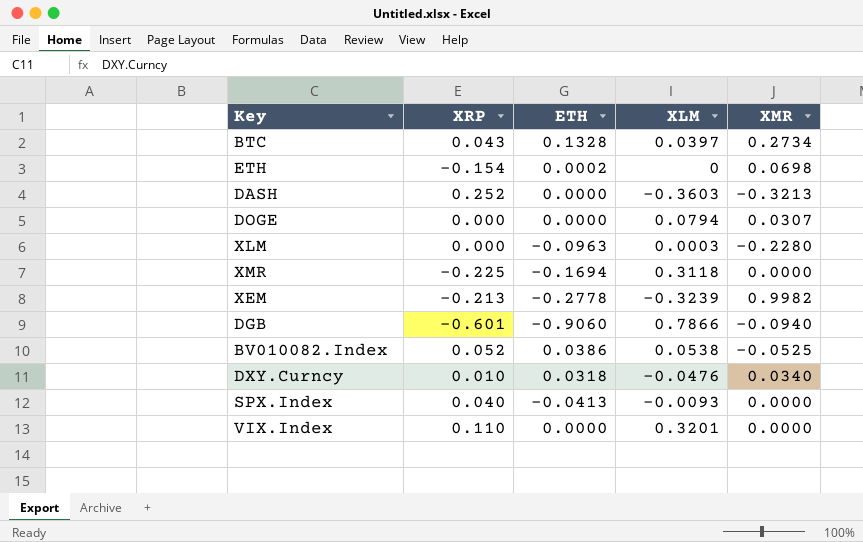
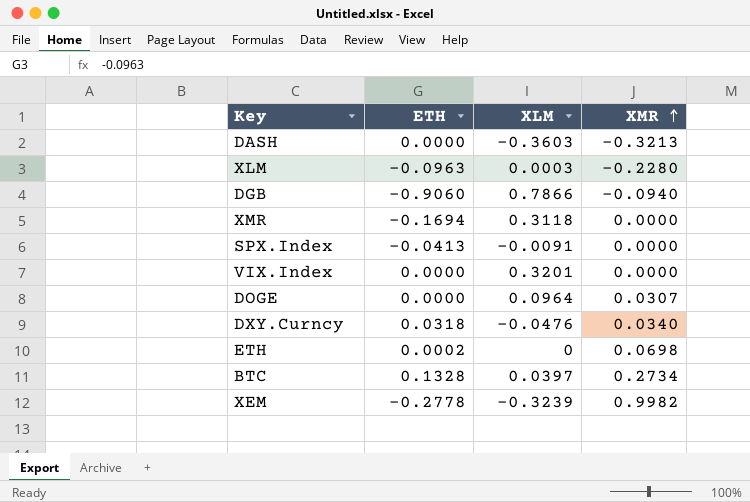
row order: none -> XMR ascending
column XRP | position: 2 -> none
row BV010082.Index: 0.052 | 0.0386 | 0.0538 | -0.0525 -> none
SPX.Index | XLM: -0.0093 -> -0.0091
DOGE | XLM: 0.0794 -> 0.0964

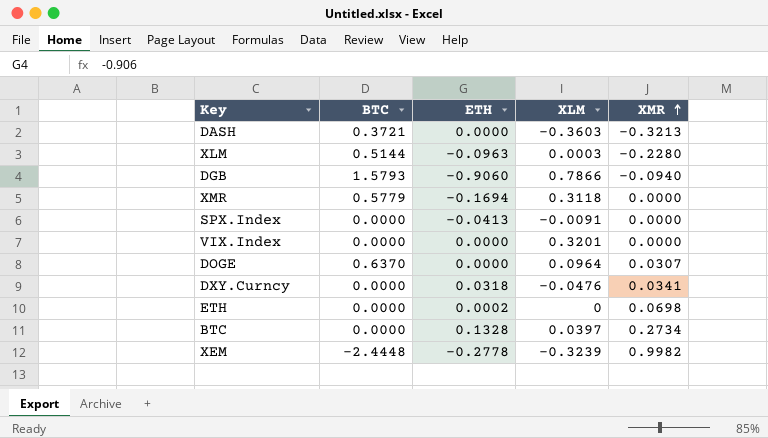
column BTC | position: none -> 2
DXY.Curncy | XMR: 0.0340 -> 0.0341

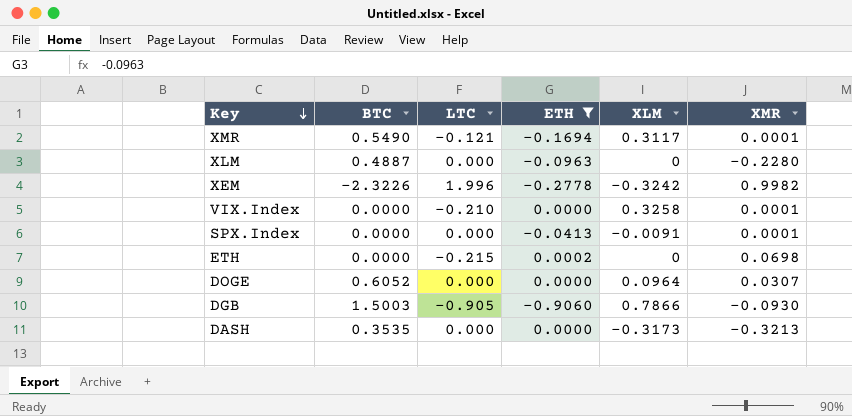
filter: none -> ETH <= 0.0002
row order: XMR ascending -> Key descending
column LTC | position: none -> 3
XMR | BTC: 0.5779 -> 0.5490
XMR | XLM: 0.3118 -> 0.3117
XMR | XMR: 0.0000 -> 0.0001
XLM | BTC: 0.5144 -> 0.4887
XLM | XLM: 0.0003 -> 0
XEM | BTC: -2.4448 -> -2.3226
XEM | XLM: -0.3239 -> -0.3242
VIX.Index | XLM: 0.3201 -> 0.3258
VIX.Index | XMR: 0.0000 -> 0.0001
SPX.Index | XMR: 0.0000 -> 0.0001
DOGE | BTC: 0.6370 -> 0.6052
DGB | BTC: 1.5793 -> 1.5003
DGB | XMR: -0.0940 -> -0.0930
DASH | BTC: 0.3721 -> 0.3535
DASH | XLM: -0.3603 -> -0.3173

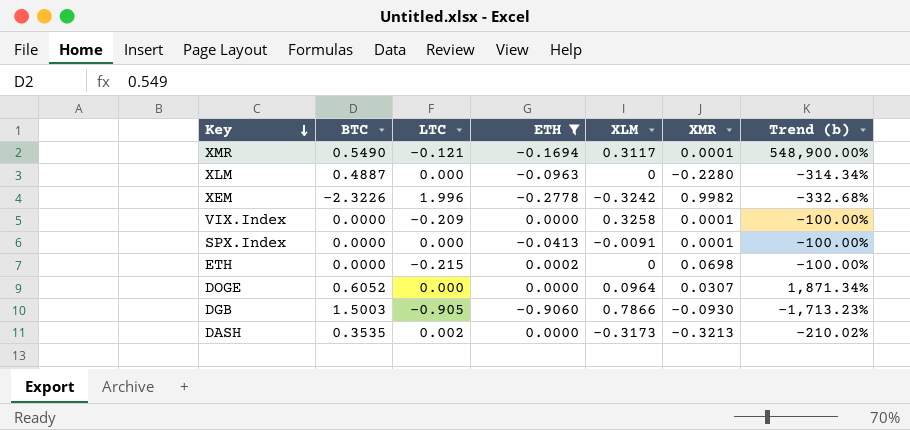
column Trend (b) | formula: none -> ([BTC] - [XMR]) / [XMR]
VIX.Index | LTC: -0.210 -> -0.209
DASH | LTC: 0.000 -> 0.002

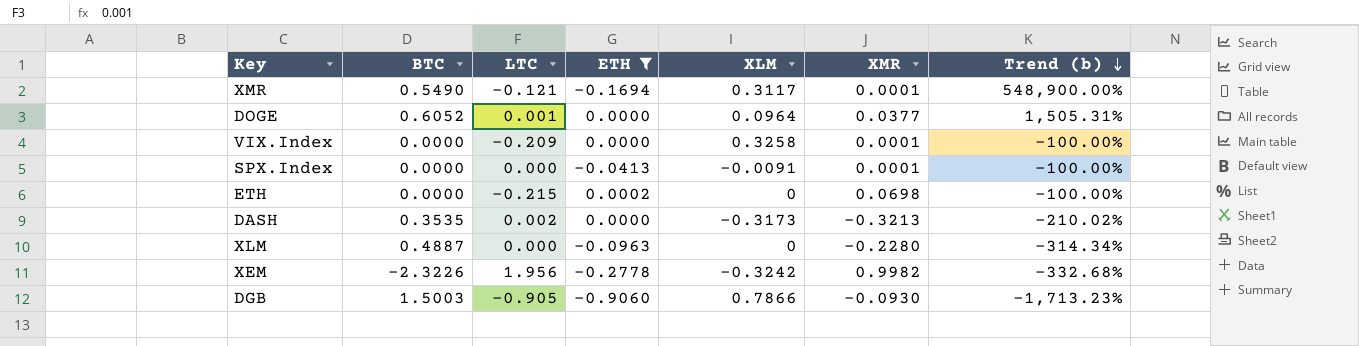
row order: Key descending -> Trend (b) descending
DOGE | LTC: 0.000 -> 0.001
DOGE | XMR: 0.0307 -> 0.0377
DOGE | Trend (b): 1,871.34% -> 1,505.31%
XEM | LTC: 1.996 -> 1.956

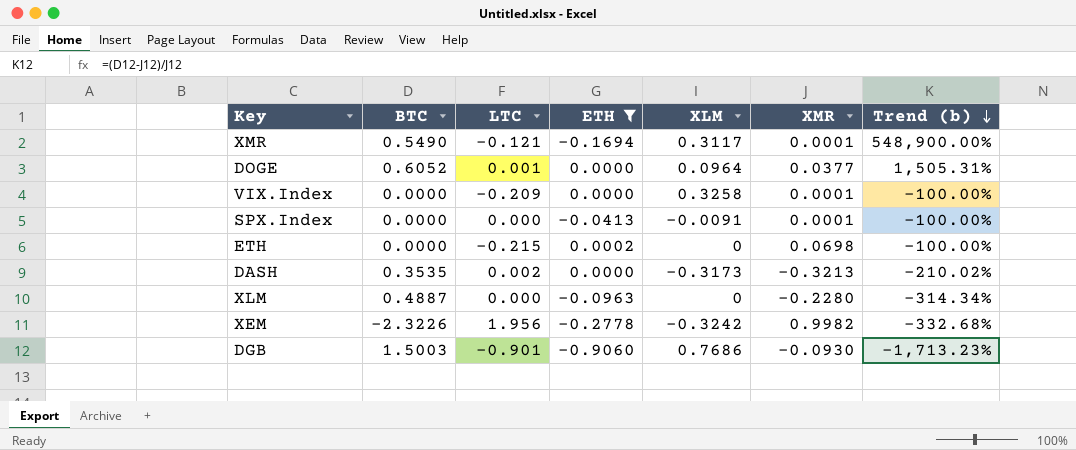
DGB | LTC: -0.905 -> -0.901
DGB | XLM: 0.7866 -> 0.7686

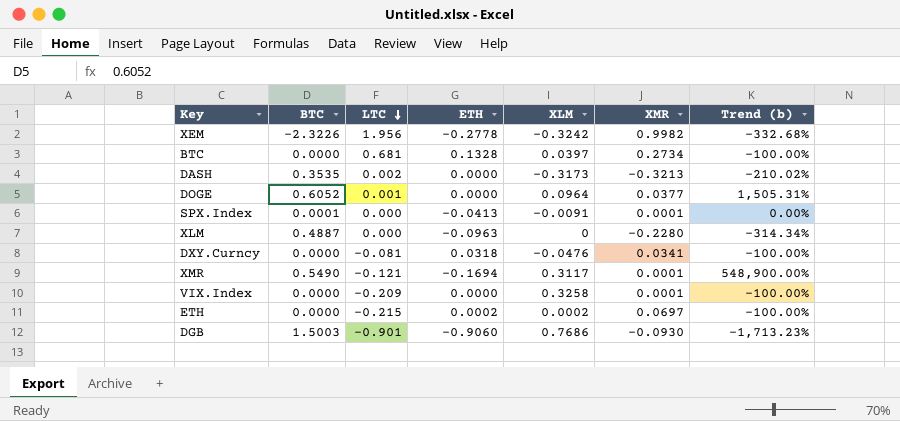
filter: ETH <= 0.0002 -> none
row order: Trend (b) descending -> LTC descending
SPX.Index | BTC: 0.0000 -> 0.0001
SPX.Index | Trend (b): -100.00% -> 0.00%
ETH | XLM: 0 -> 0.0002
ETH | XMR: 0.0698 -> 0.0697

